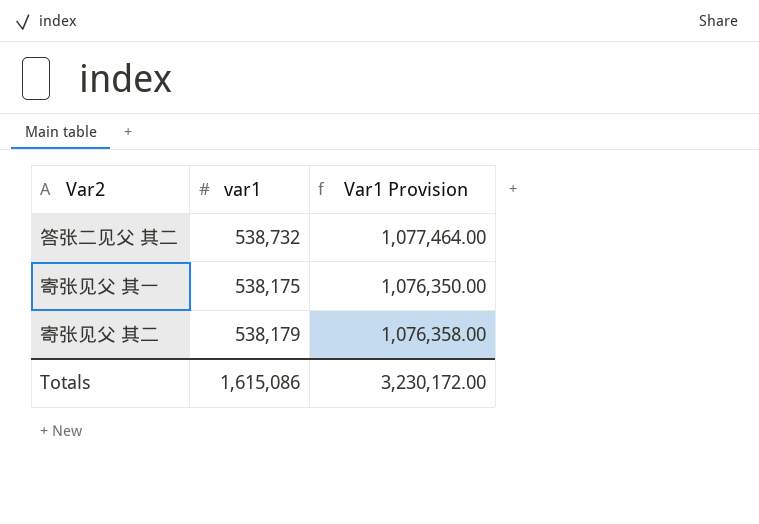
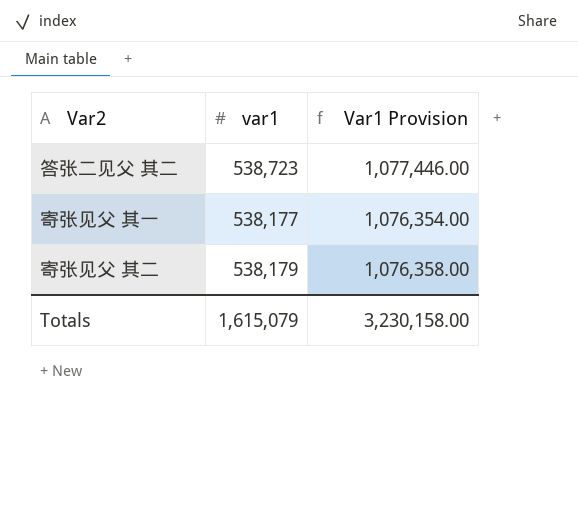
答张二见父 其二 | var1: 538,732 -> 538,723
答张二见父 其二 | Var1 Provision: 1,077,464.00 -> 1,077,446.00
寄张见父 其一 | var1: 538,175 -> 538,177
寄张见父 其一 | Var1 Provision: 1,076,350.00 -> 1,076,354.00
Totals | var1: 1,615,086 -> 1,615,079
Totals | Var1 Provision: 3,230,172.00 -> 3,230,158.00

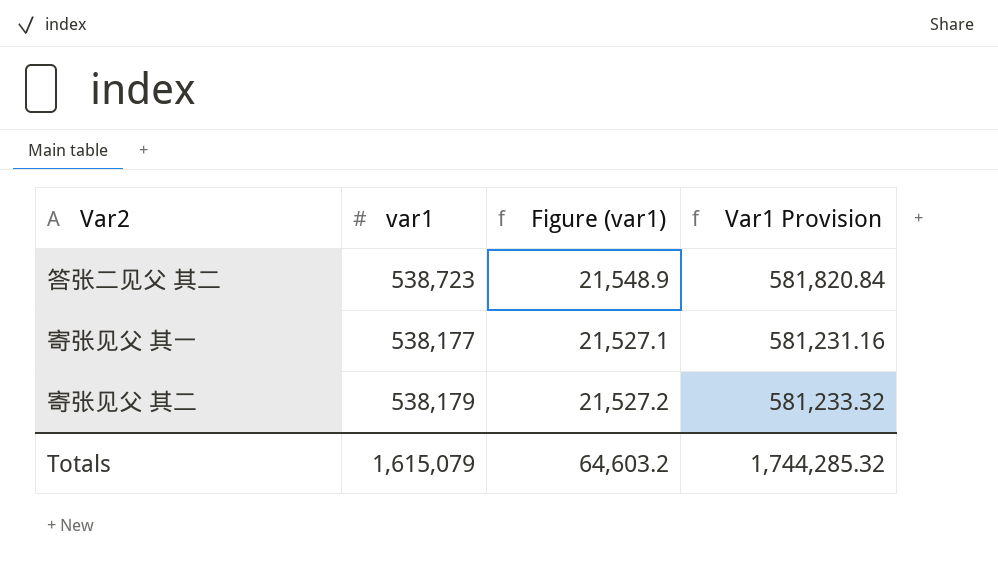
column Figure (var1) | formula: none -> [var1] * 0.04
column Var1 Provision | formula: [var1] * 2 -> [var1] * 1.08
Totals | Var1 Provision: 3,230,158.00 -> 1,744,285.32

